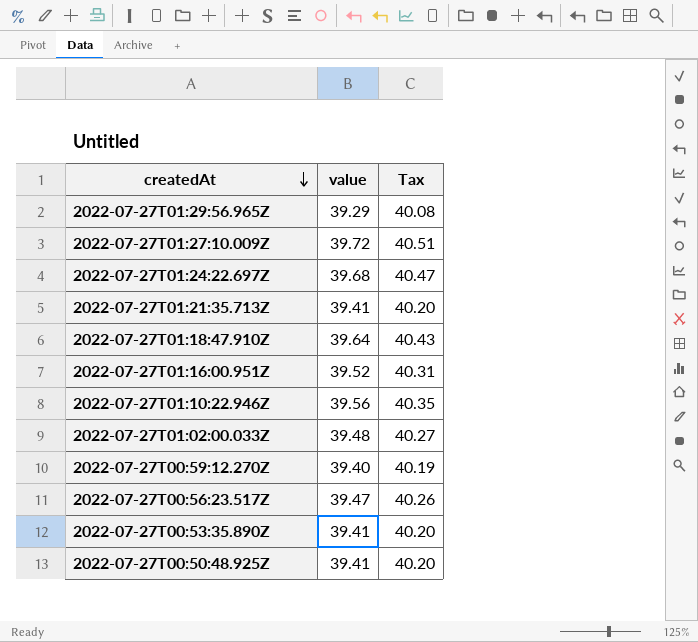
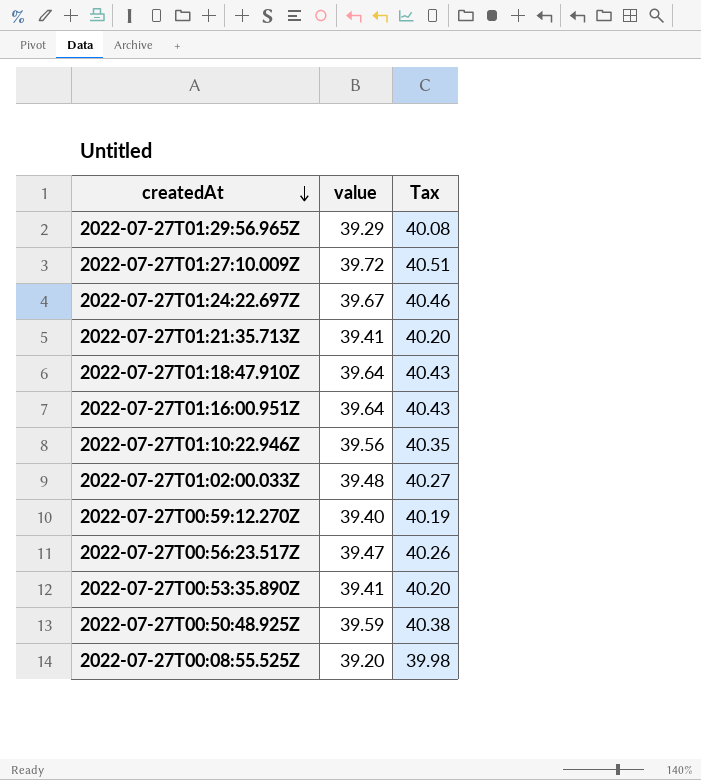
2022-07-27T01:24:22.697Z | value: 39.68 -> 39.67
2022-07-27T01:24:22.697Z | Tax: 40.47 -> 40.46
2022-07-27T01:16:00.951Z | value: 39.52 -> 39.64
2022-07-27T01:16:00.951Z | Tax: 40.31 -> 40.43
2022-07-27T00:50:48.925Z | value: 39.41 -> 39.59
2022-07-27T00:50:48.925Z | Tax: 40.20 -> 40.38
row 2022-07-27T00:08:55.525Z: none -> 39.20 | 39.98

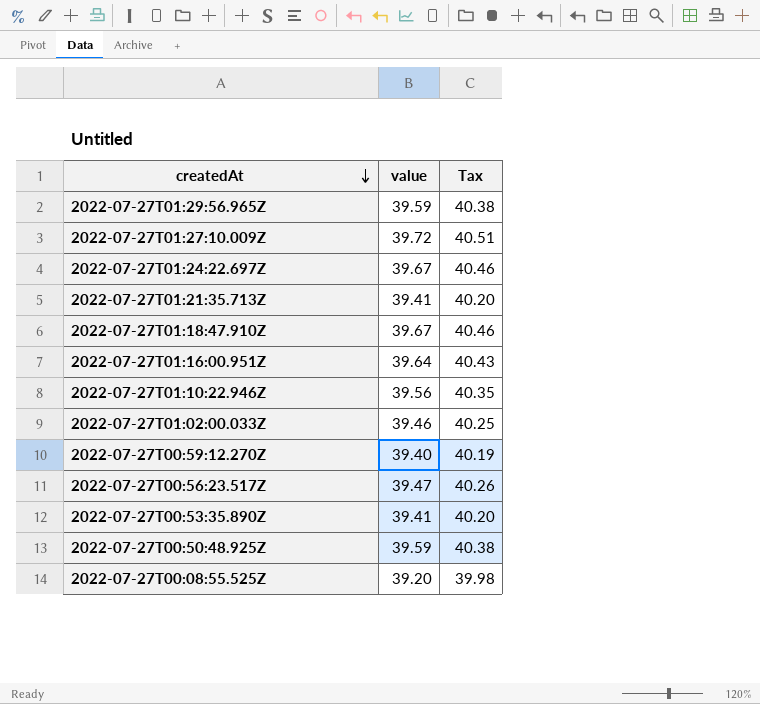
2022-07-27T01:29:56.965Z | value: 39.29 -> 39.59
2022-07-27T01:29:56.965Z | Tax: 40.08 -> 40.38
2022-07-27T01:18:47.910Z | value: 39.64 -> 39.67
2022-07-27T01:18:47.910Z | Tax: 40.43 -> 40.46
2022-07-27T01:02:00.033Z | value: 39.48 -> 39.46
2022-07-27T01:02:00.033Z | Tax: 40.27 -> 40.25

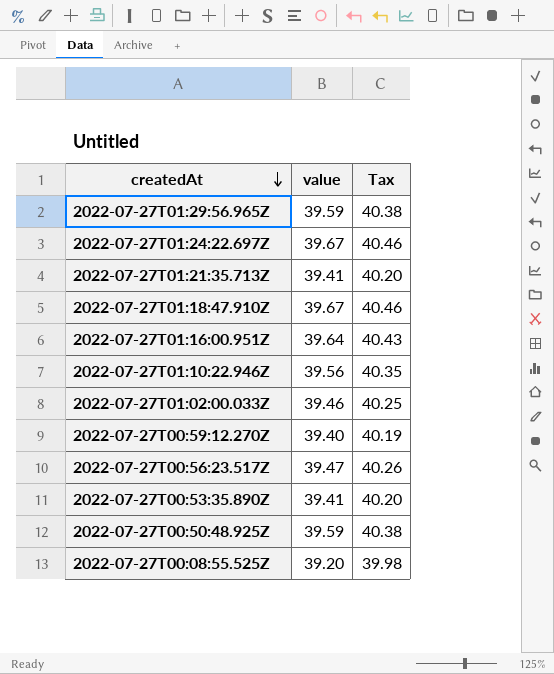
row 2022-07-27T01:27:10.009Z: 39.72 | 40.51 -> none

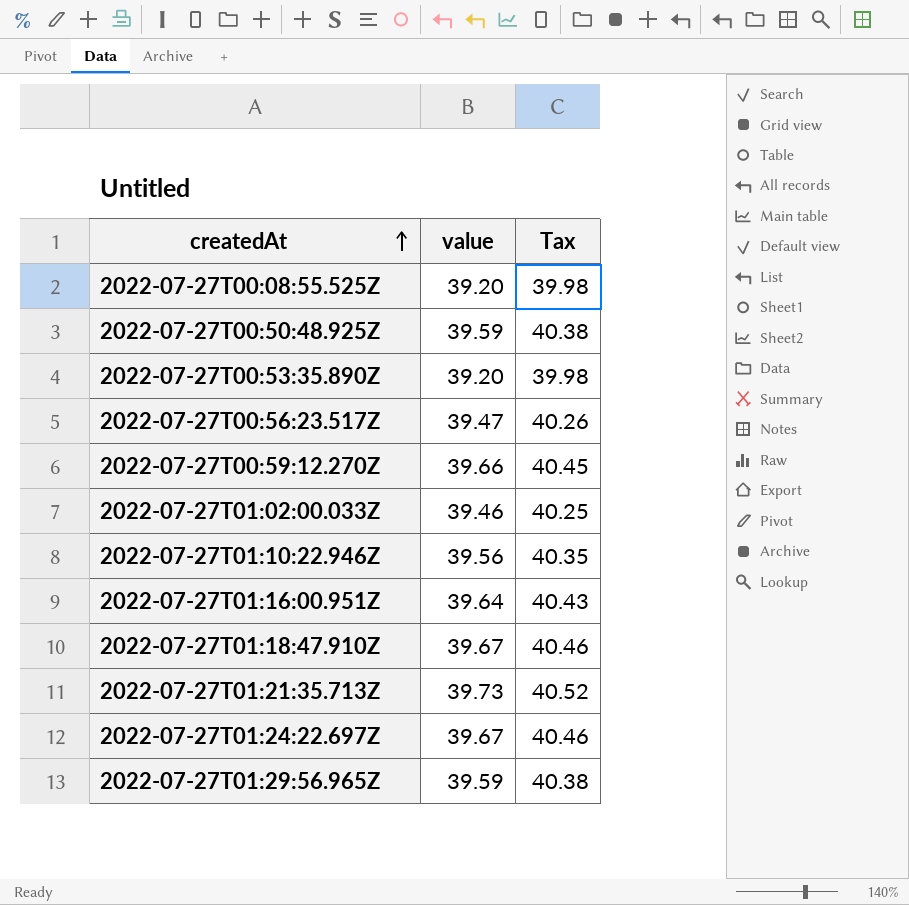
row order: createdAt descending -> createdAt ascending
2022-07-27T00:53:35.890Z | value: 39.41 -> 39.20
2022-07-27T00:53:35.890Z | Tax: 40.20 -> 39.98
2022-07-27T00:59:12.270Z | value: 39.40 -> 39.66
2022-07-27T00:59:12.270Z | Tax: 40.19 -> 40.45
2022-07-27T01:21:35.713Z | value: 39.41 -> 39.73
2022-07-27T01:21:35.713Z | Tax: 40.20 -> 40.52

